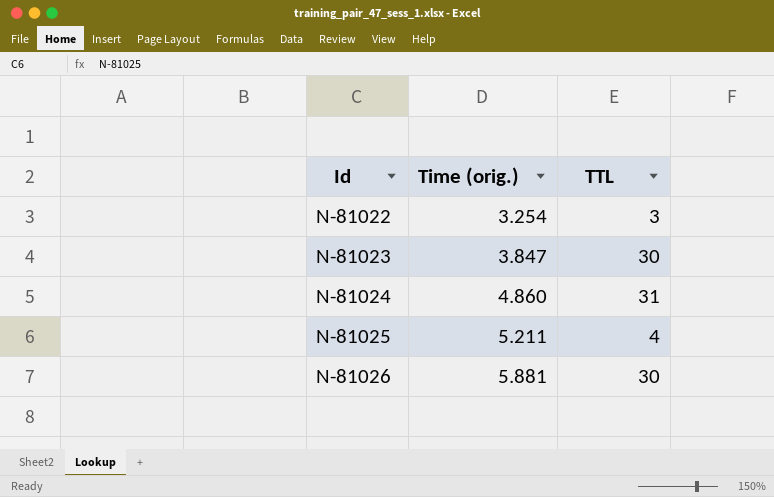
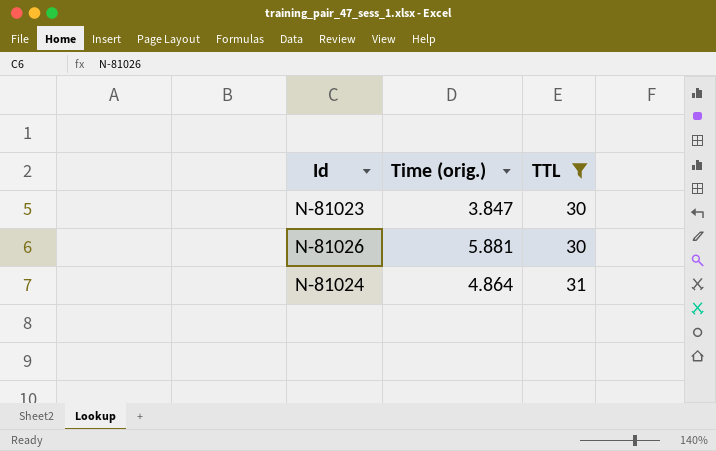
filter: none -> TTL >= 30
row order: Id ascending -> TTL ascending
N-81024 | Time (orig.): 4.860 -> 4.864

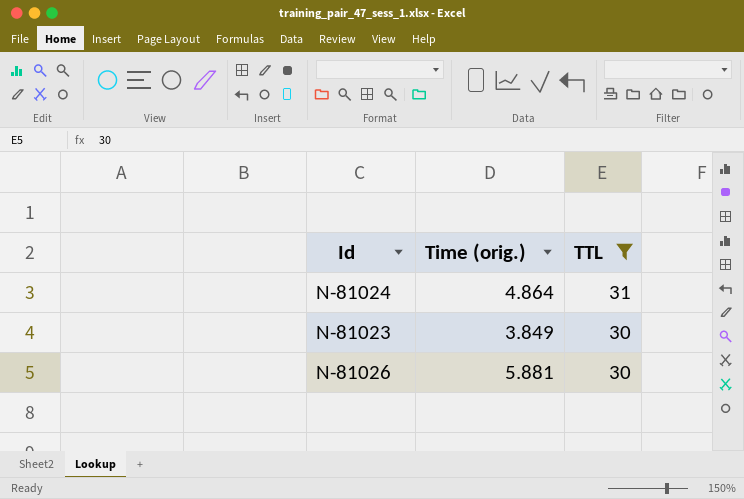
row order: TTL ascending -> TTL descending
N-81023 | Time (orig.): 3.847 -> 3.849

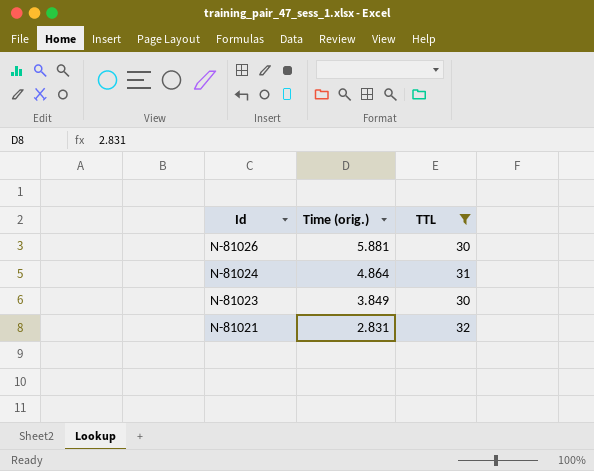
row order: TTL descending -> Id descending
row N-81021: none -> 2.831 | 32

